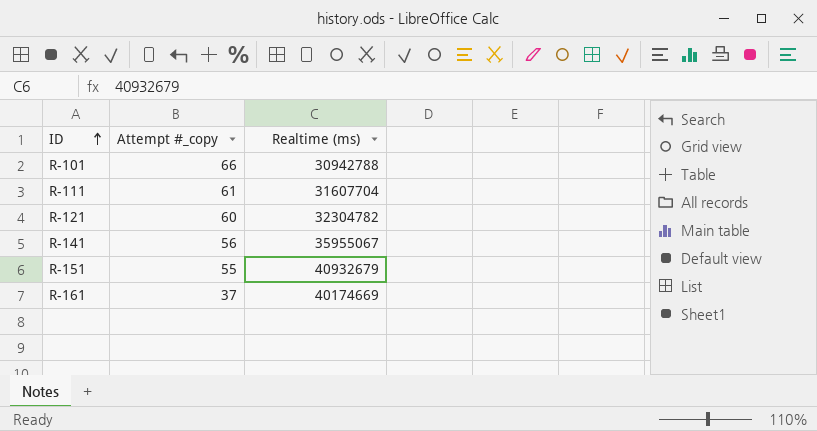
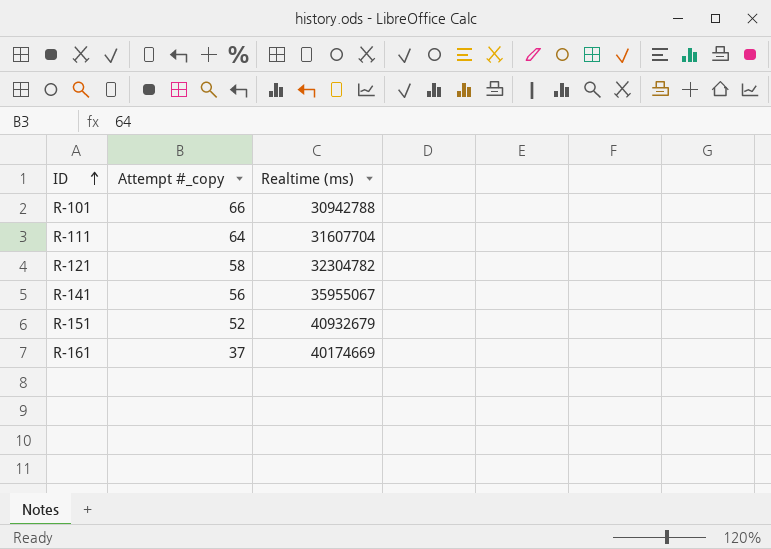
R-111 | Attempt #_copy: 61 -> 64
R-121 | Attempt #_copy: 60 -> 58
R-151 | Attempt #_copy: 55 -> 52

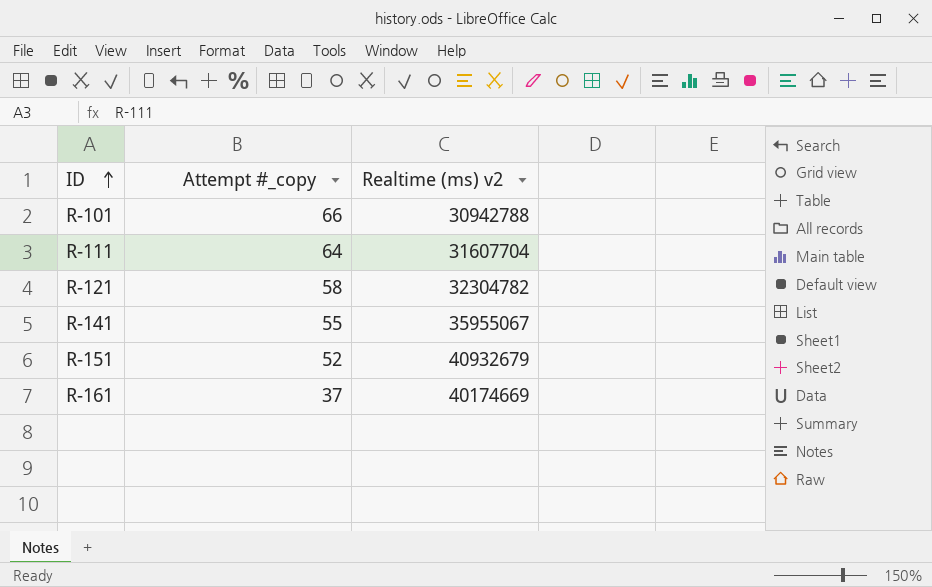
column name: Realtime (ms) -> Realtime (ms) v2
R-141 | Attempt #_copy: 56 -> 55

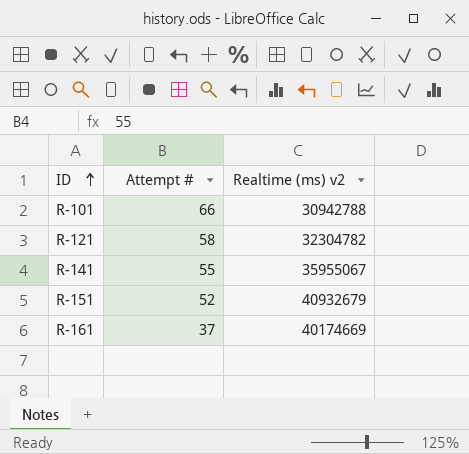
column name: Attempt #_copy -> Attempt #
row R-111: 64 | 31607704 -> none

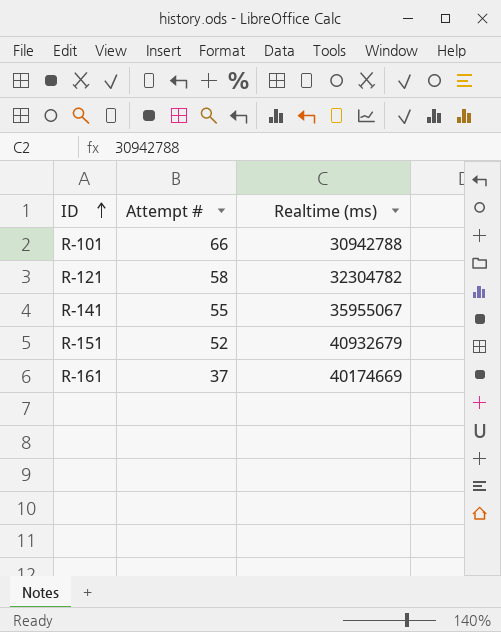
column name: Realtime (ms) v2 -> Realtime (ms)

